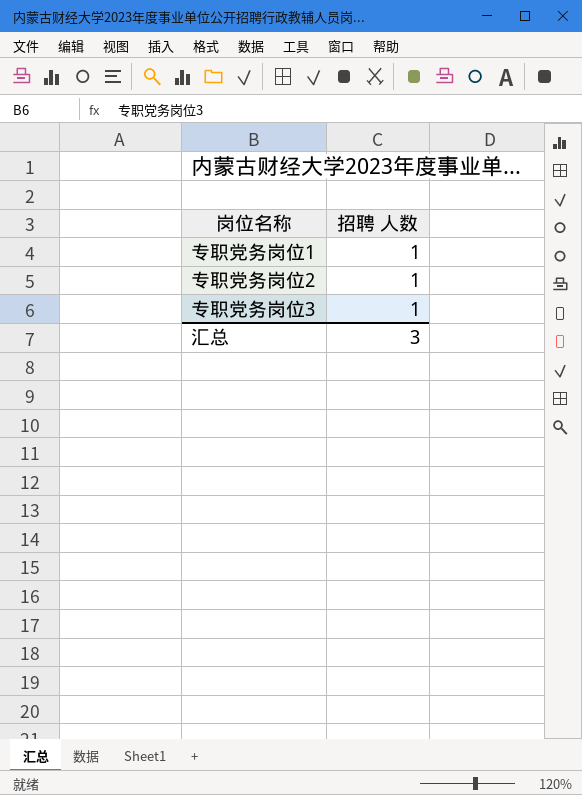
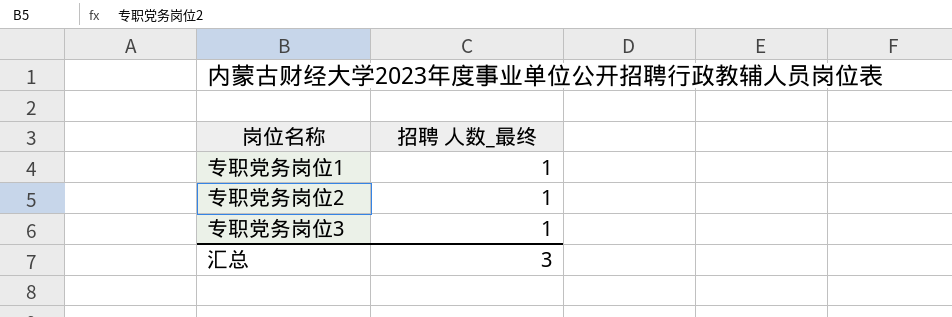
column name: 招聘 人数 -> 招聘 人数_最终

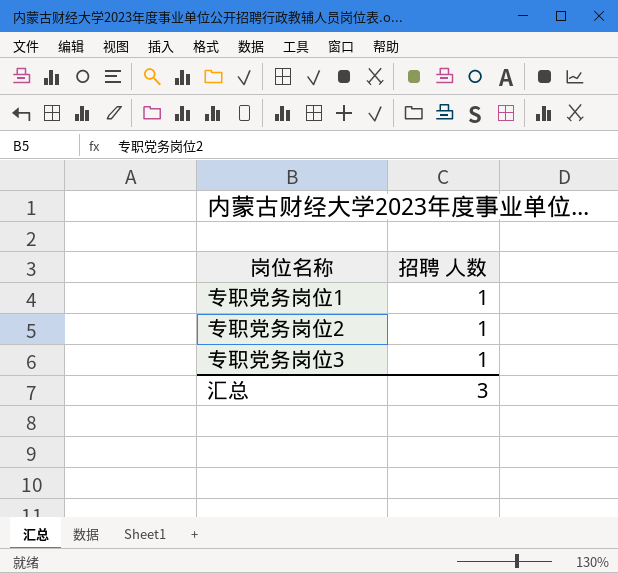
column name: 招聘 人数_最终 -> 招聘 人数

